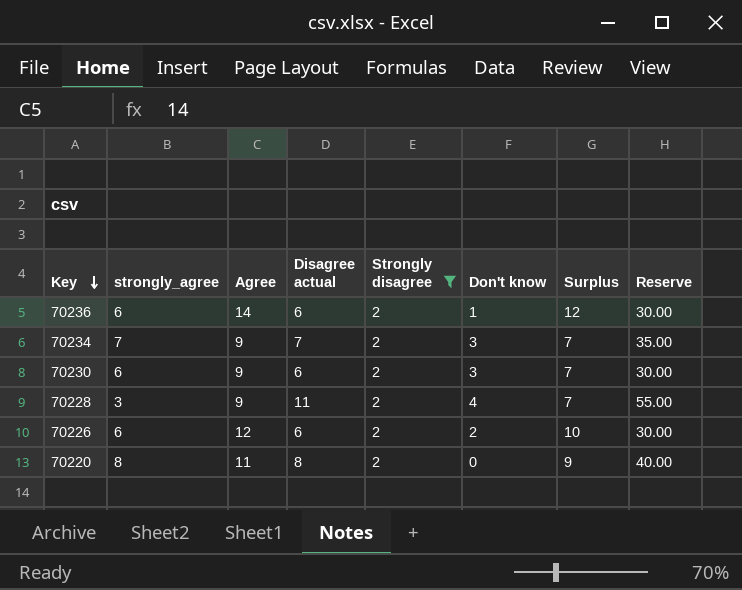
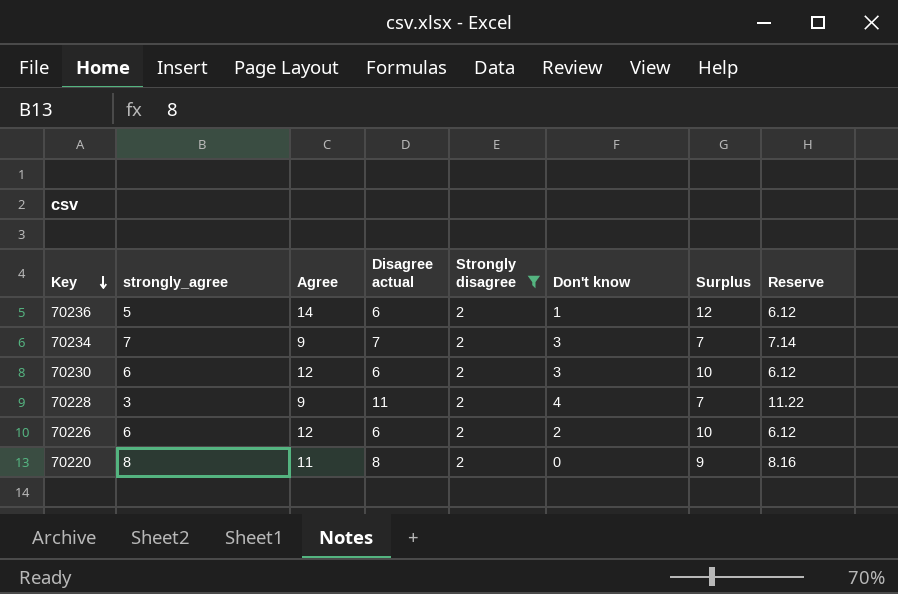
column Reserve | formula: [Disagree actual] * 5 -> [Disagree actual] * 1.02
70236 | strongly_agree: 6 -> 5
70230 | Agree: 9 -> 12
70230 | Surplus: 7 -> 10

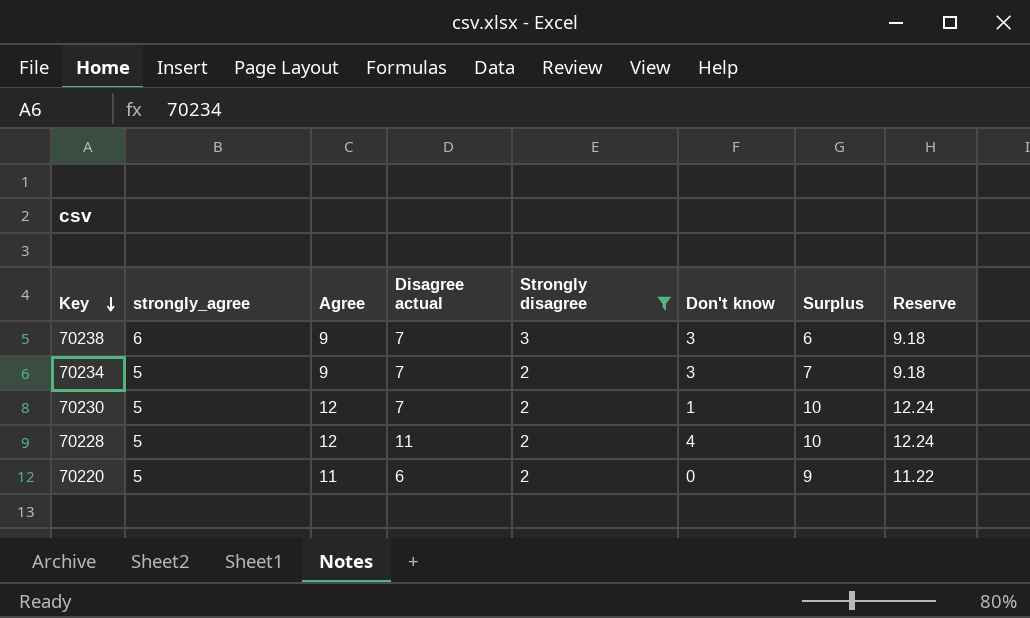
column Reserve | formula: [Disagree actual] * 1.02 -> [Agree] * 1.02
row 70236: 5 | 14 | 6 | 2 | 1 | 12 | 6.12 -> none
row 70226: 6 | 12 | 6 | 2 | 2 | 10 | 6.12 -> none
row 70238: none -> 6 | 9 | 7 | 3 | 3 | 6 | 9.18
70234 | strongly_agree: 7 -> 5
70230 | strongly_agree: 6 -> 5
70230 | Disagree actual: 6 -> 7
70230 | Don't know: 3 -> 1
70228 | strongly_agree: 3 -> 5
70228 | Agree: 9 -> 12
70228 | Surplus: 7 -> 10
70220 | strongly_agree: 8 -> 5
70220 | Disagree actual: 8 -> 6

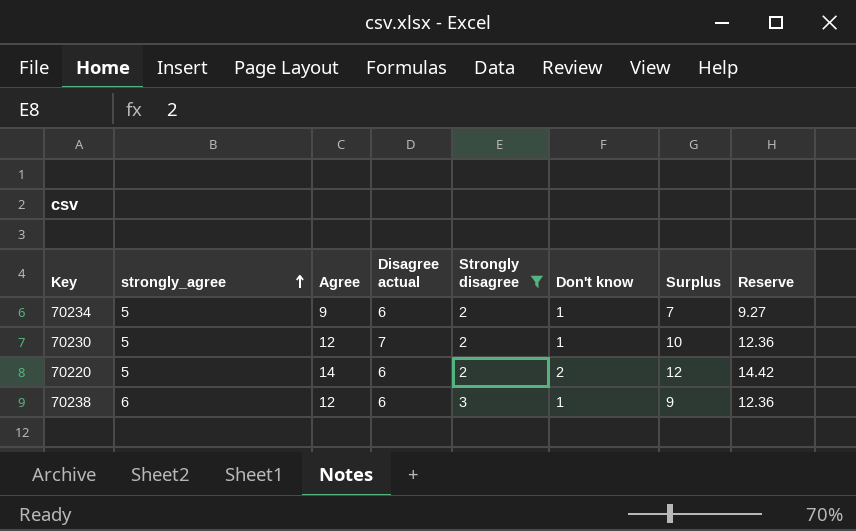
row order: Key descending -> strongly_agree ascending
column Reserve | formula: [Agree] * 1.02 -> [Agree] * 1.03
row 70228: 5 | 12 | 11 | 2 | 4 | 10 | 12.24 -> none
70234 | Disagree actual: 7 -> 6
70234 | Don't know: 3 -> 1
70220 | Agree: 11 -> 14
70220 | Don't know: 0 -> 2
70220 | Surplus: 9 -> 12
70238 | Agree: 9 -> 12
70238 | Disagree actual: 7 -> 6
70238 | Don't know: 3 -> 1
70238 | Surplus: 6 -> 9

